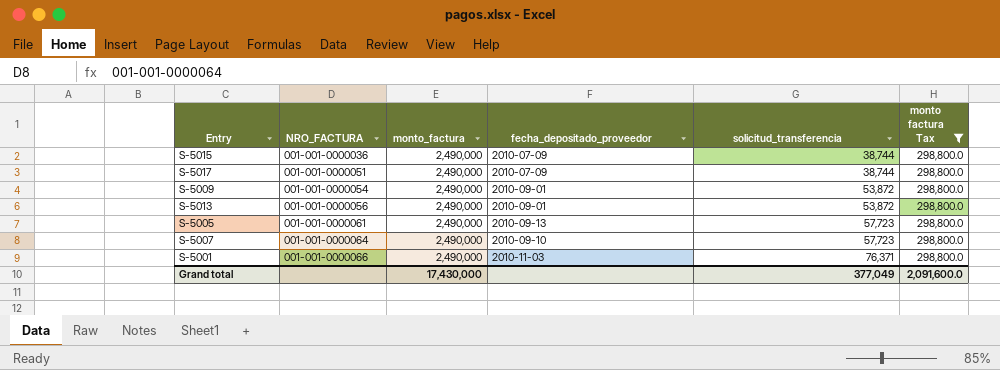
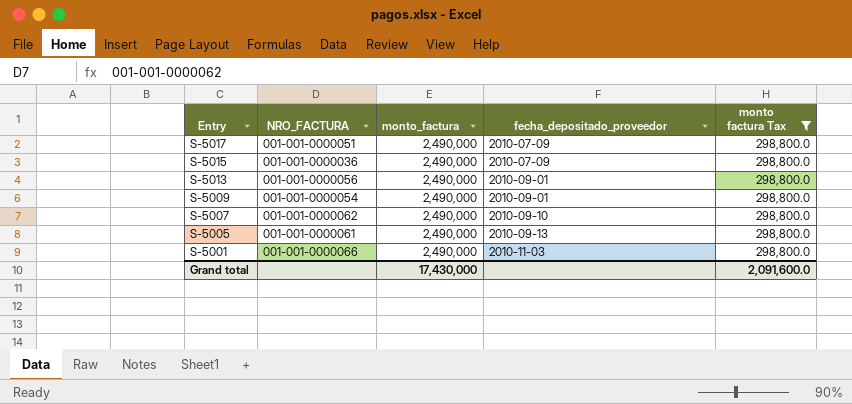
row order: NRO_FACTURA ascending -> Entry descending
column solicitud_transferencia | position: 5 -> none
S-5007 | NRO_FACTURA: 001-001-0000064 -> 001-001-0000062

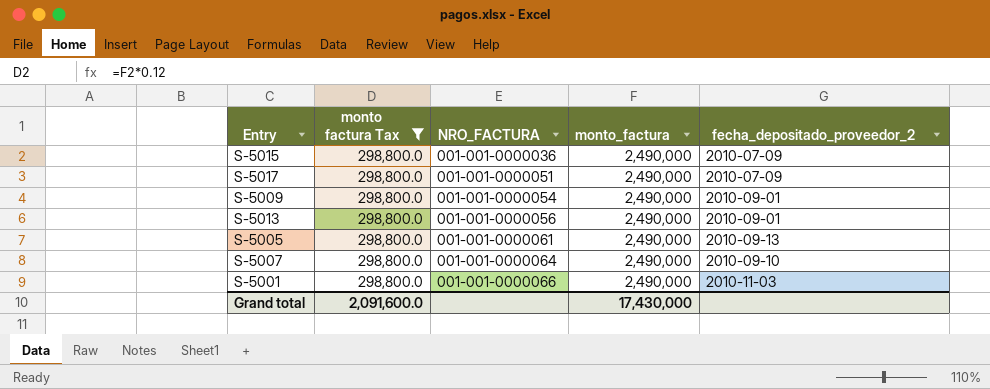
row order: Entry descending -> NRO_FACTURA ascending
column monto factura Tax | position: 5 -> 2
column name: fecha_depositado_proveedor -> fecha_depositado_proveedor_2
S-5007 | NRO_FACTURA: 001-001-0000062 -> 001-001-0000064

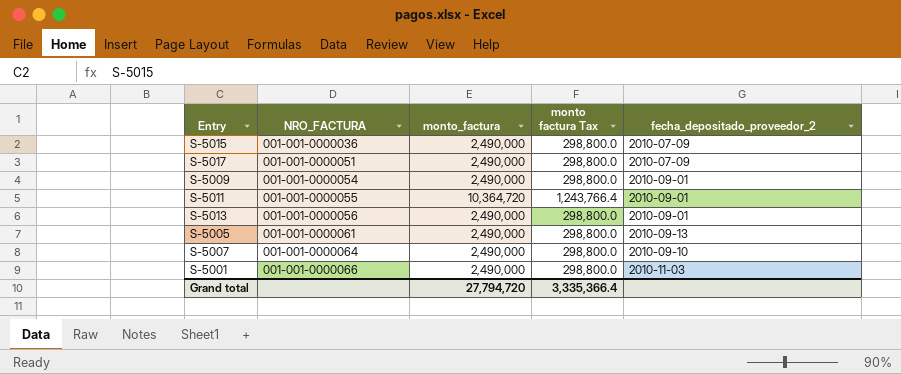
filter: monto factura Tax = 298,800.0 -> none
column monto factura Tax | position: 2 -> 4
Grand total | monto_factura: 17,430,000 -> 27,794,720
Grand total | monto factura Tax: 2,091,600.0 -> 3,335,366.4

